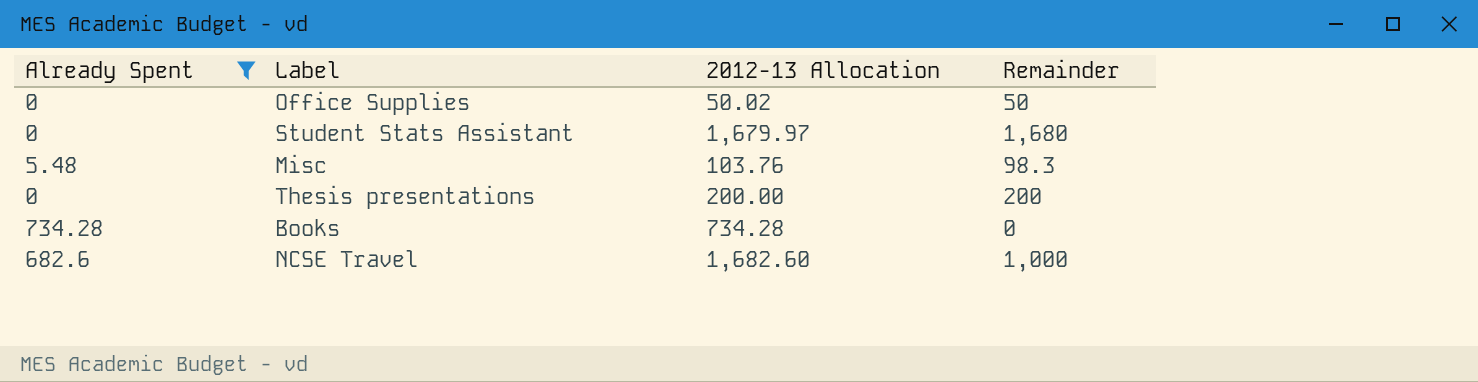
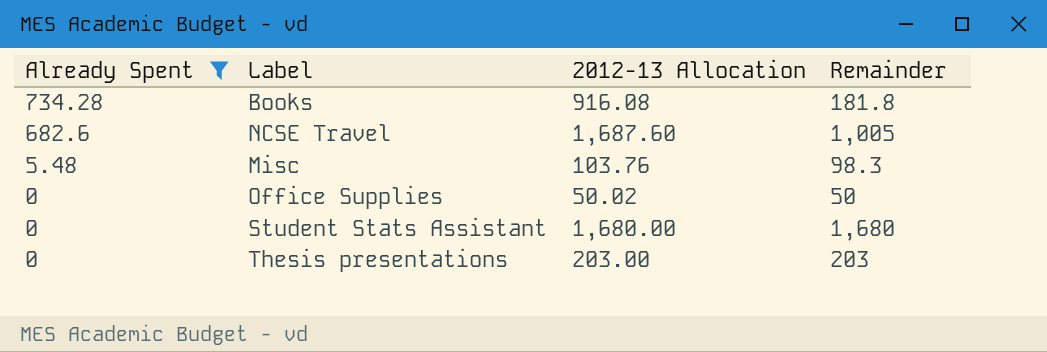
row order: none -> Already Spent descending
Books | 2012-13 Allocation: 734.28 -> 916.08
Books | Remainder: 0 -> 181.8
NCSE Travel | 2012-13 Allocation: 1,682.60 -> 1,687.60
NCSE Travel | Remainder: 1,000 -> 1,005
Student Stats Assistant | 2012-13 Allocation: 1,679.97 -> 1,680.00
Thesis presentations | 2012-13 Allocation: 200.00 -> 203.00
Thesis presentations | Remainder: 200 -> 203

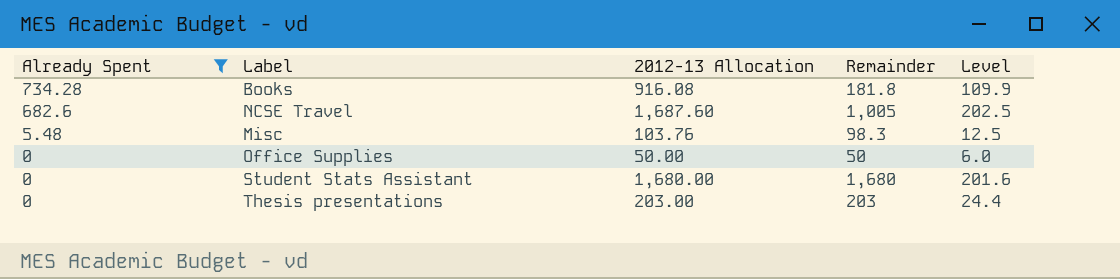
column Level | formula: none -> [2012-13 Allocation] * 0.12
Office Supplies | 2012-13 Allocation: 50.02 -> 50.00

